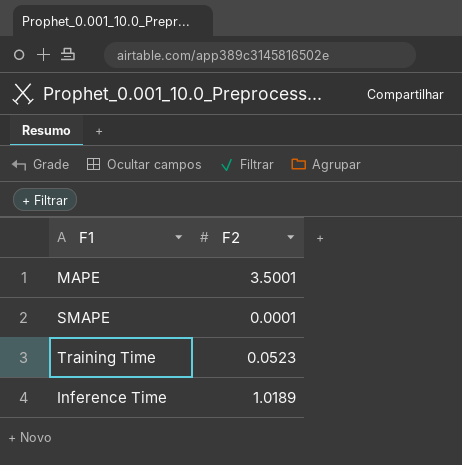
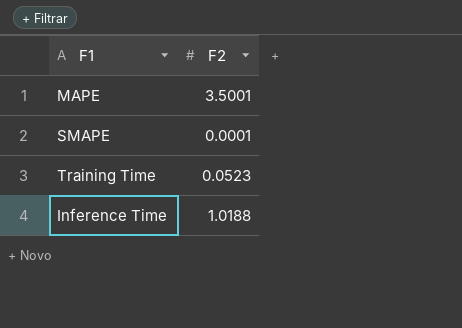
Inference Time | F2: 1.0189 -> 1.0188

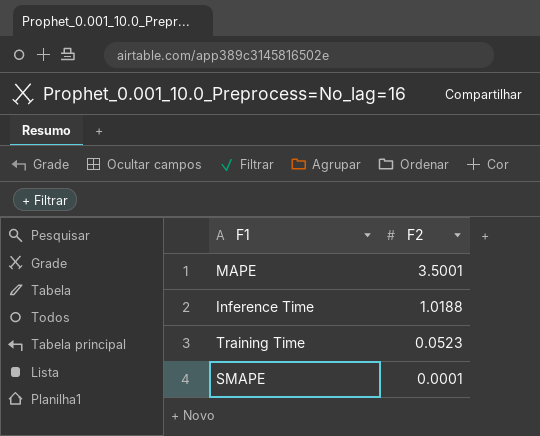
row order: none -> F2 descending

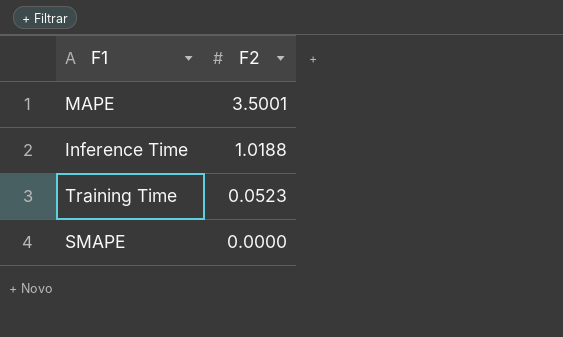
SMAPE | F2: 0.0001 -> 0.0000

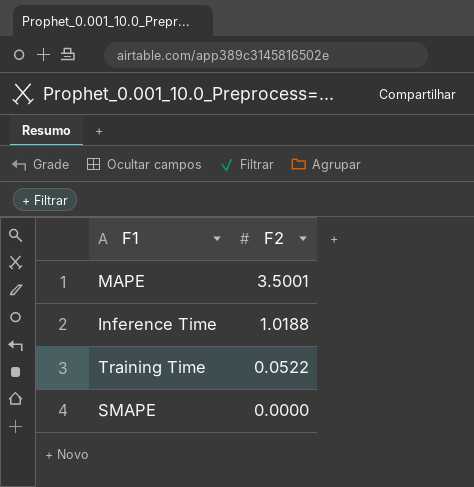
Training Time | F2: 0.0523 -> 0.0522

